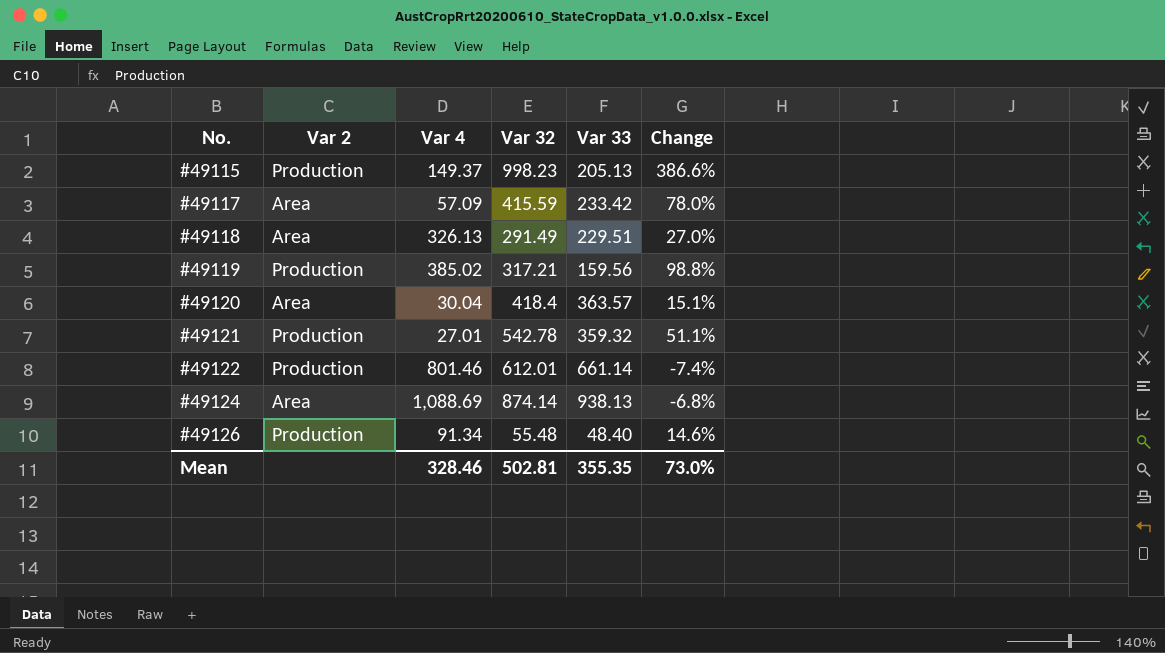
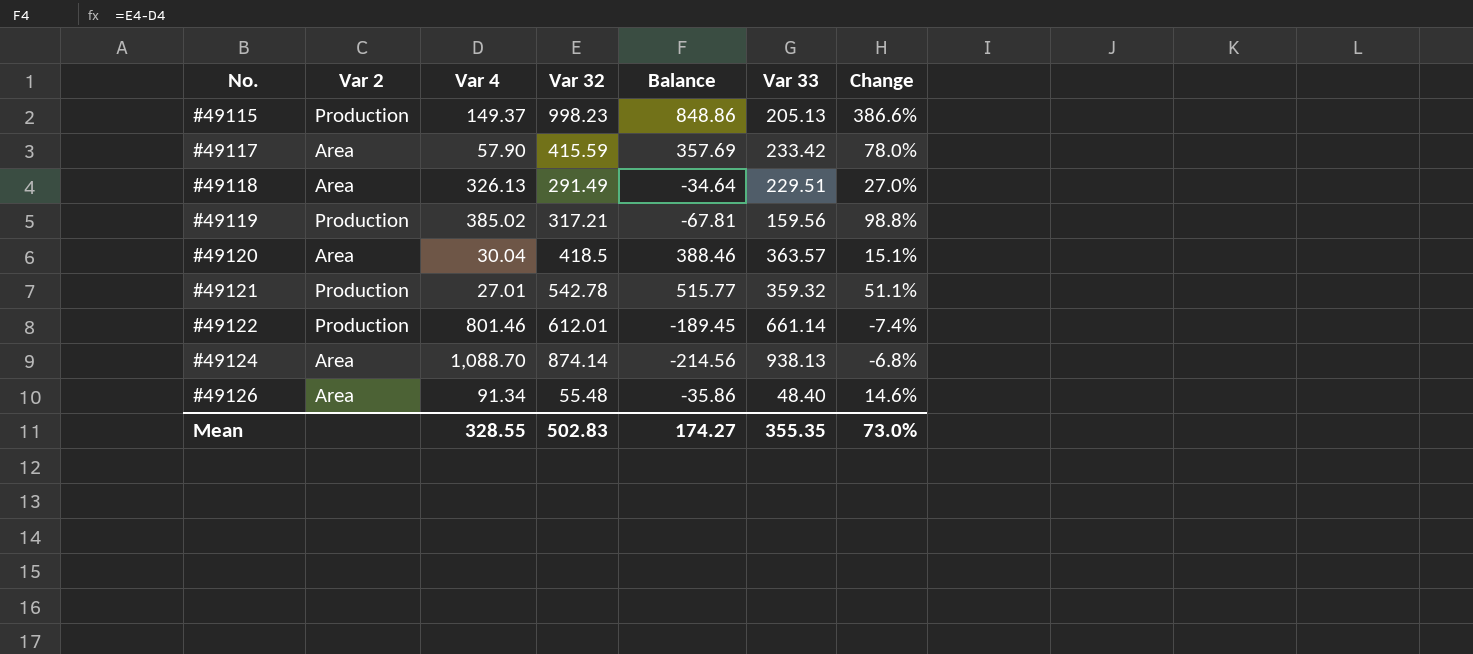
column Balance | formula: none -> [Var 32] - [Var 4]
#49117 | Var 4: 57.09 -> 57.90
#49120 | Var 32: 418.4 -> 418.5
#49124 | Var 4: 1,088.69 -> 1,088.70
#49126 | Var 2: Production -> Area
Mean | Var 4: 328.46 -> 328.55
Mean | Var 32: 502.81 -> 502.83

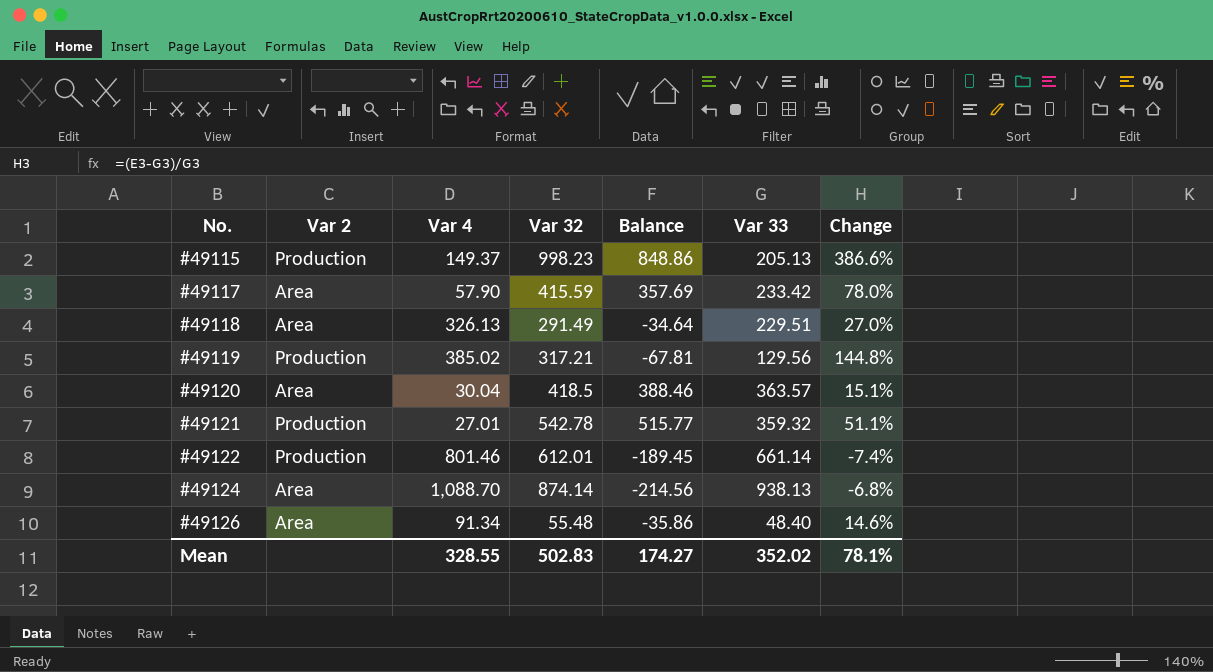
#49119 | Var 33: 159.56 -> 129.56
#49119 | Change: 98.8% -> 144.8%
Mean | Var 33: 355.35 -> 352.02
Mean | Change: 73.0% -> 78.1%

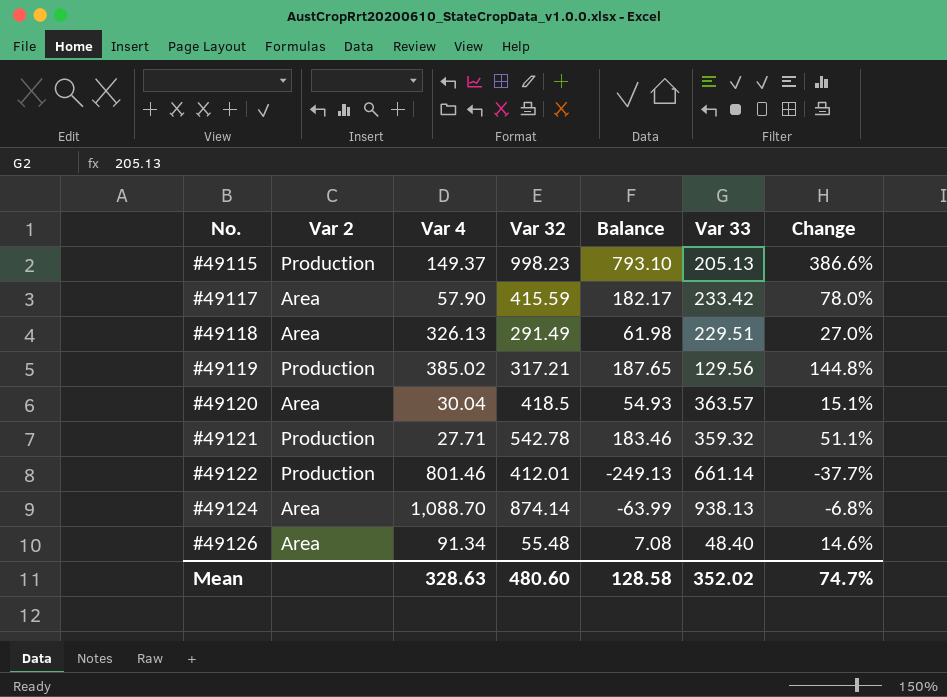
column Balance | formula: [Var 32] - [Var 4] -> [Var 32] - [Var 33]
#49121 | Var 4: 27.01 -> 27.71
#49122 | Var 32: 612.01 -> 412.01
#49122 | Change: -7.4% -> -37.7%
Mean | Var 4: 328.55 -> 328.63
Mean | Var 32: 502.83 -> 480.60
Mean | Balance: 174.27 -> 128.58
Mean | Change: 78.1% -> 74.7%

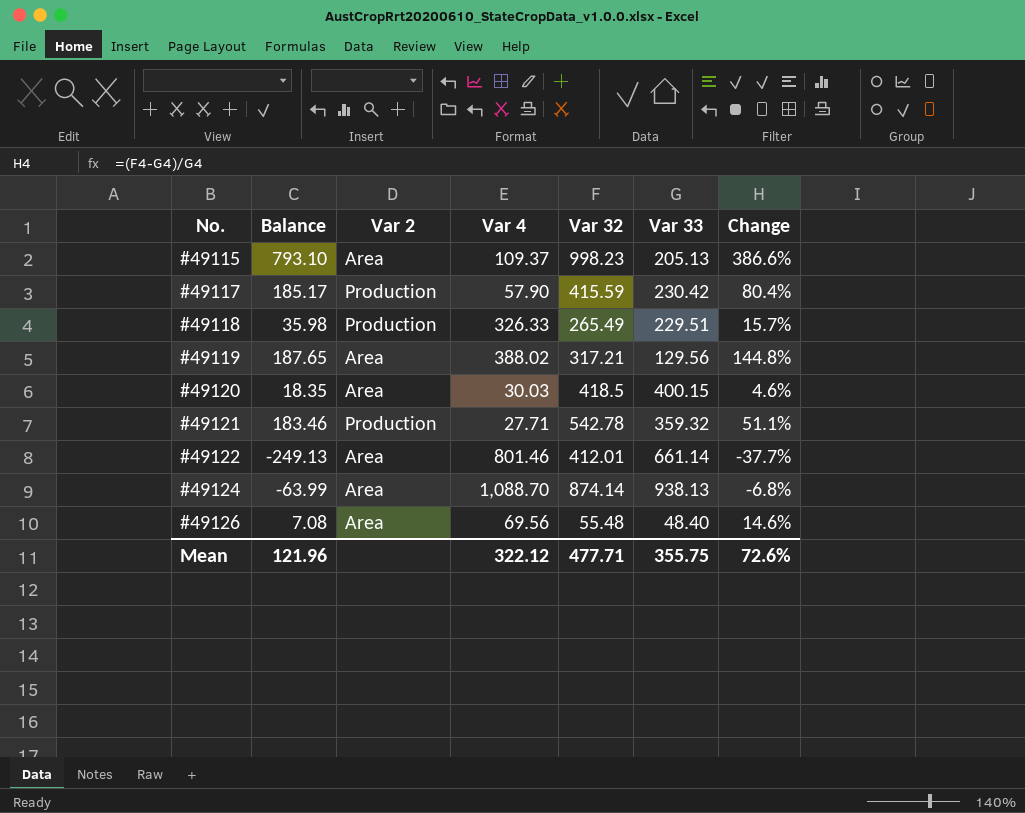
column Balance | position: 5 -> 2
#49115 | Var 2: Production -> Area
#49115 | Var 4: 149.37 -> 109.37
#49117 | Balance: 182.17 -> 185.17
#49117 | Var 2: Area -> Production
#49117 | Var 33: 233.42 -> 230.42
#49117 | Change: 78.0% -> 80.4%
#49118 | Balance: 61.98 -> 35.98
#49118 | Var 2: Area -> Production
#49118 | Var 4: 326.13 -> 326.33
#49118 | Var 32: 291.49 -> 265.49
#49118 | Change: 27.0% -> 15.7%
#49119 | Var 2: Production -> Area
#49119 | Var 4: 385.02 -> 388.02
#49120 | Balance: 54.93 -> 18.35
#49120 | Var 4: 30.04 -> 30.03
#49120 | Var 33: 363.57 -> 400.15
#49120 | Change: 15.1% -> 4.6%
#49122 | Var 2: Production -> Area
#49126 | Var 4: 91.34 -> 69.56
Mean | Balance: 128.58 -> 121.96
Mean | Var 4: 328.63 -> 322.12
Mean | Var 32: 480.60 -> 477.71
Mean | Var 33: 352.02 -> 355.75
Mean | Change: 74.7% -> 72.6%

